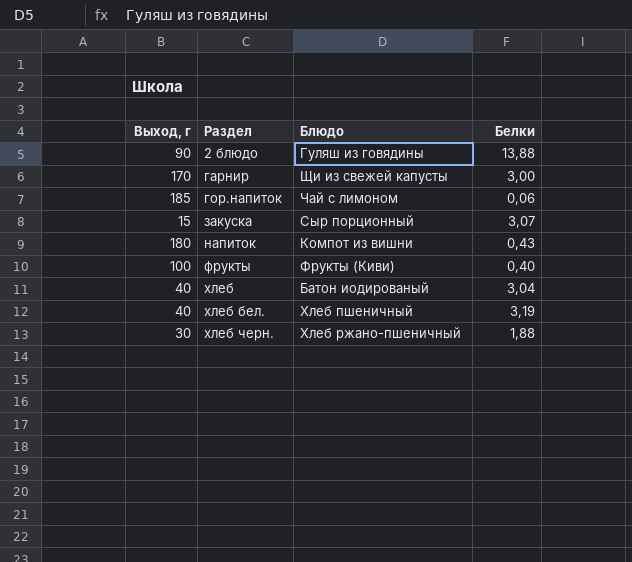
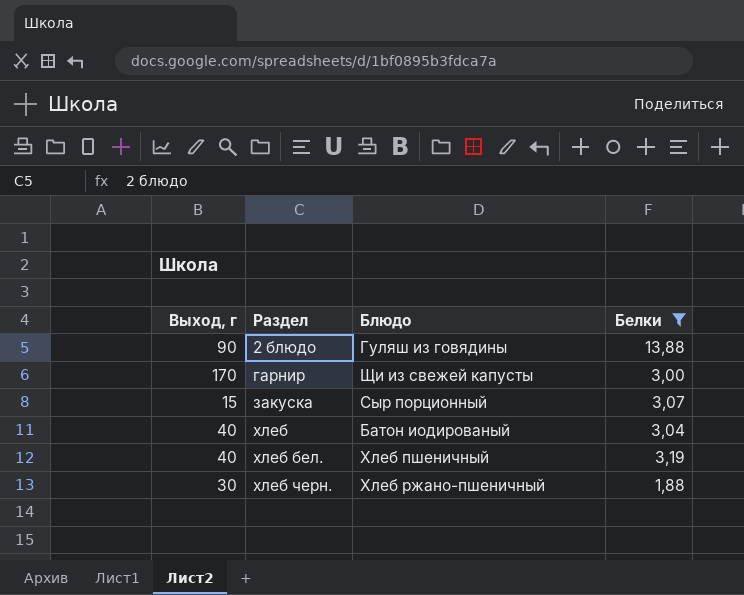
filter: none -> Белки >= 1,88

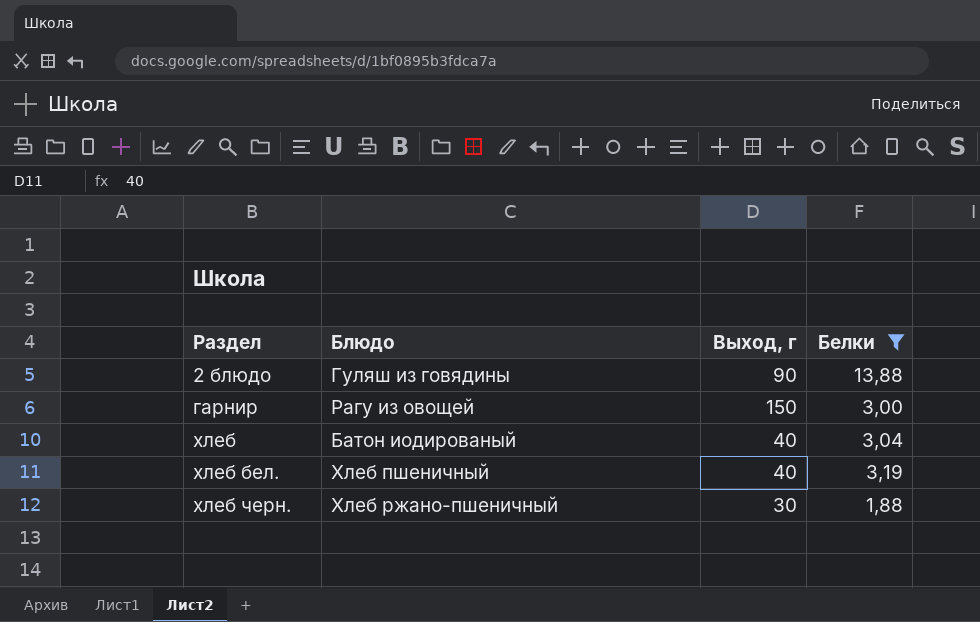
column Выход, г | position: 1 -> 3
row закуска: 15 | Сыр порционный | 3,07 -> none
гарнир | Блюдо: Щи из свежей капусты -> Рагу из овощей
гарнир | Выход, г: 170 -> 150

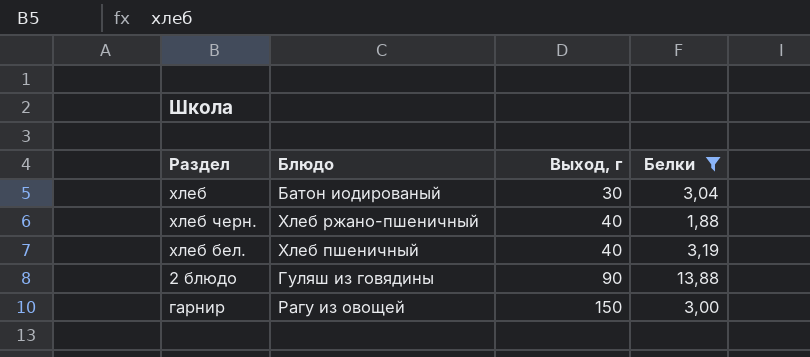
row order: Раздел ascending -> Выход, г ascending
хлеб | Выход, г: 40 -> 30
хлеб черн. | Выход, г: 30 -> 40

